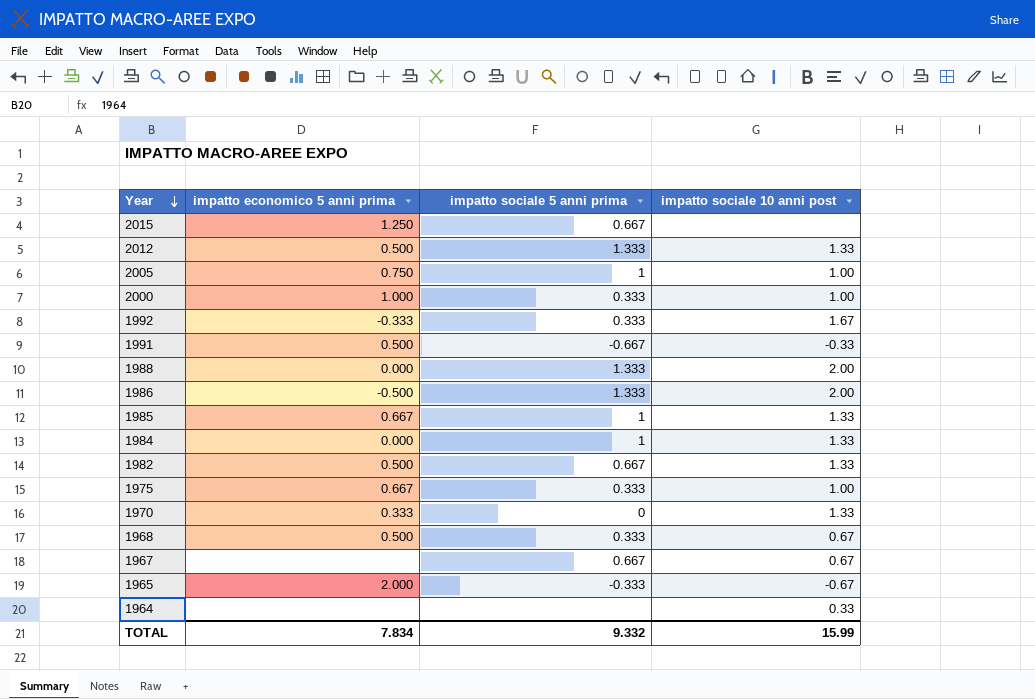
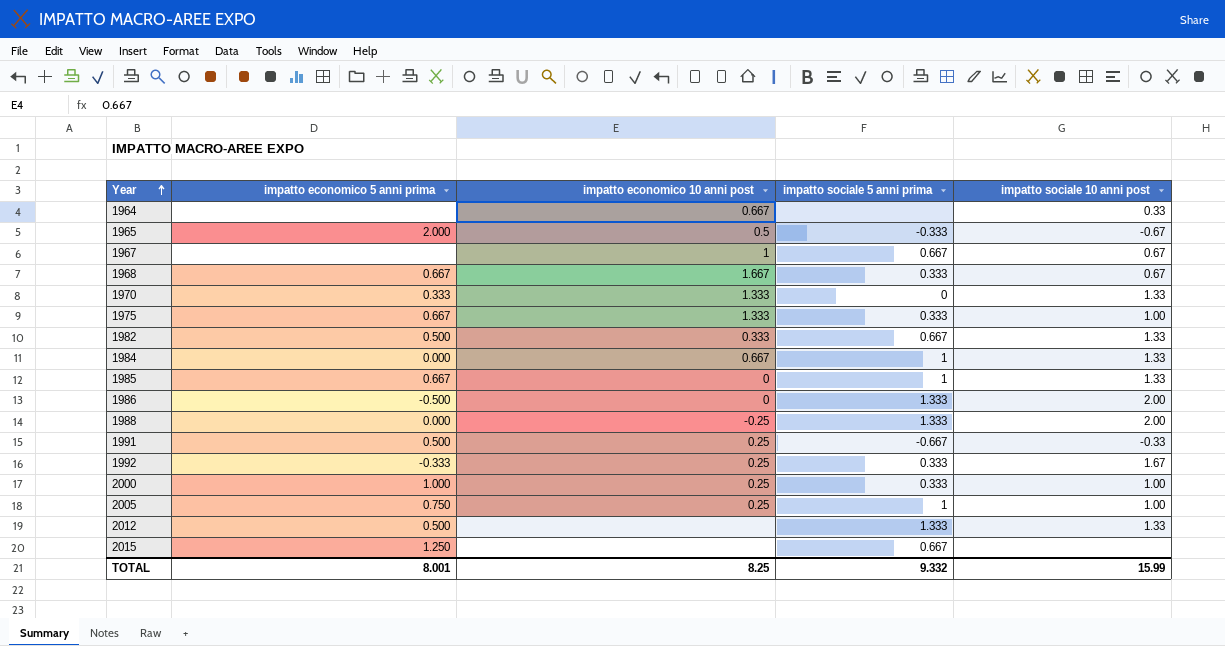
row order: Year descending -> Year ascending
column impatto economico 10 anni post | position: none -> 3
1968 | impatto economico 5 anni prima: 0.500 -> 0.667
TOTAL | impatto economico 5 anni prima: 7.834 -> 8.001

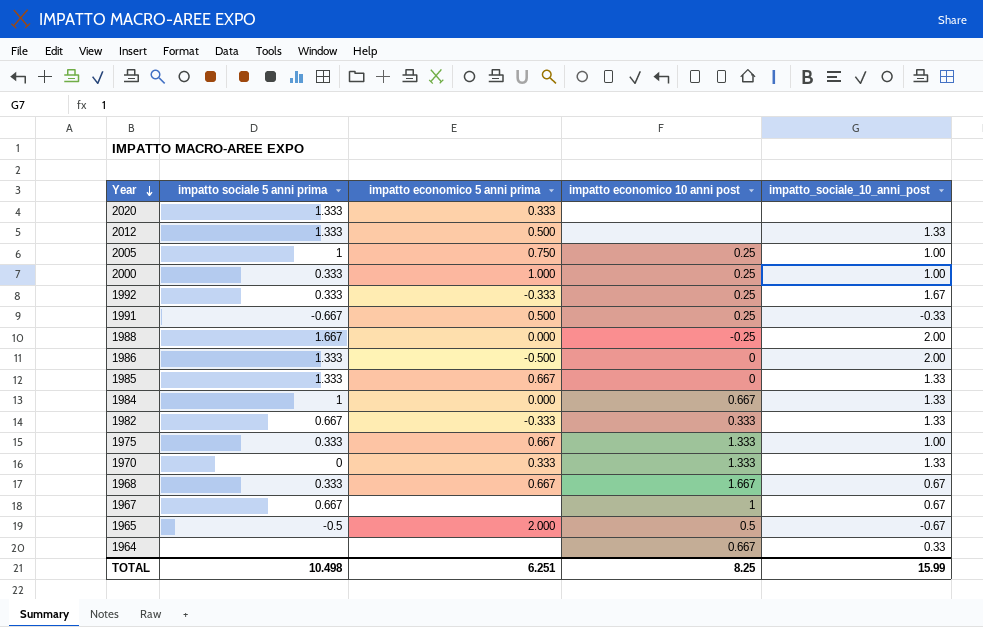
row order: Year ascending -> Year descending
column impatto sociale 5 anni prima | position: 4 -> 2
column name: impatto sociale 10 anni post -> impatto_sociale_10_anni_post
row 2015: 1.250 | none | 0.667 | none -> none
row 2020: none -> 1.333 | 0.333 | none | none
1988 | impatto sociale 5 anni prima: 1.333 -> 1.667
1985 | impatto sociale 5 anni prima: 1 -> 1.333
1982 | impatto economico 5 anni prima: 0.500 -> -0.333
1965 | impatto sociale 5 anni prima: -0.333 -> -0.5
TOTAL | impatto sociale 5 anni prima: 9.332 -> 10.498
TOTAL | impatto economico 5 anni prima: 8.001 -> 6.251

